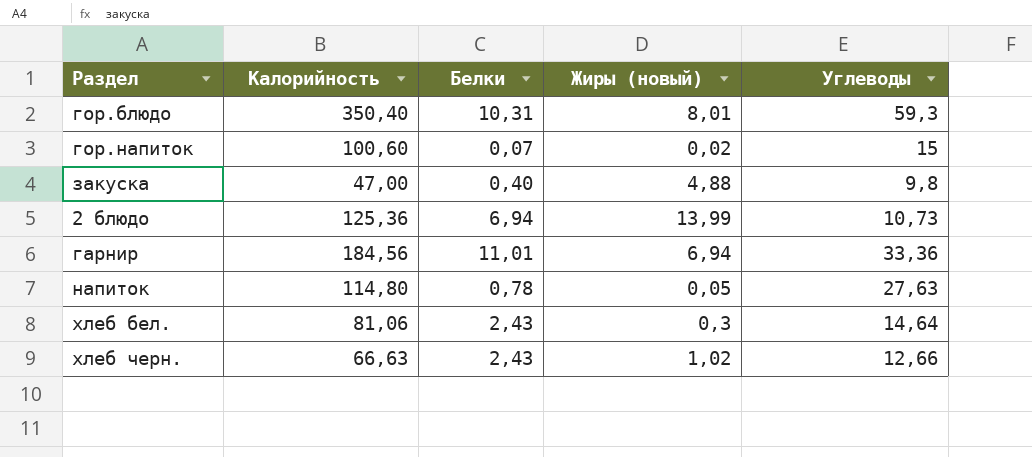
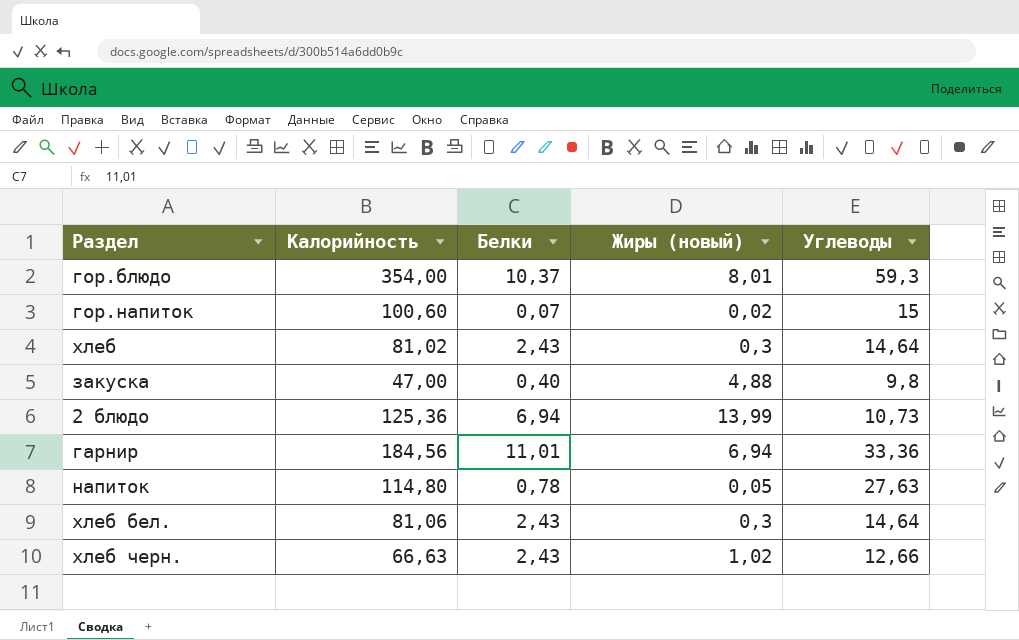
гор.блюдо | Калорийность: 350,40 -> 354,00
гор.блюдо | Белки: 10,31 -> 10,37
row хлеб: none -> 81,02 | 2,43 | 0,3 | 14,64

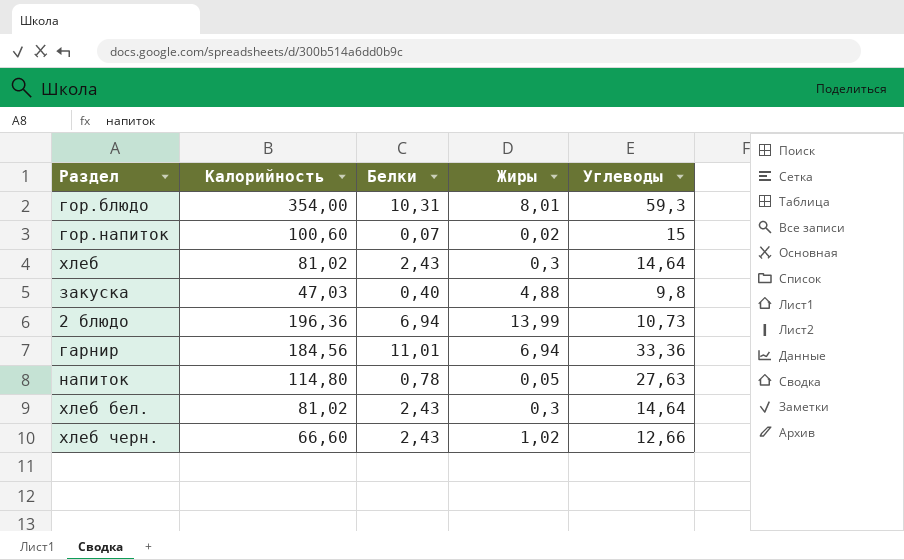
column name: Жиры (новый) -> Жиры
гор.блюдо | Белки: 10,37 -> 10,31
закуска | Калорийность: 47,00 -> 47,03
2 блюдо | Калорийность: 125,36 -> 196,36
хлеб бел. | Калорийность: 81,06 -> 81,02
хлеб черн. | Калорийность: 66,63 -> 66,60

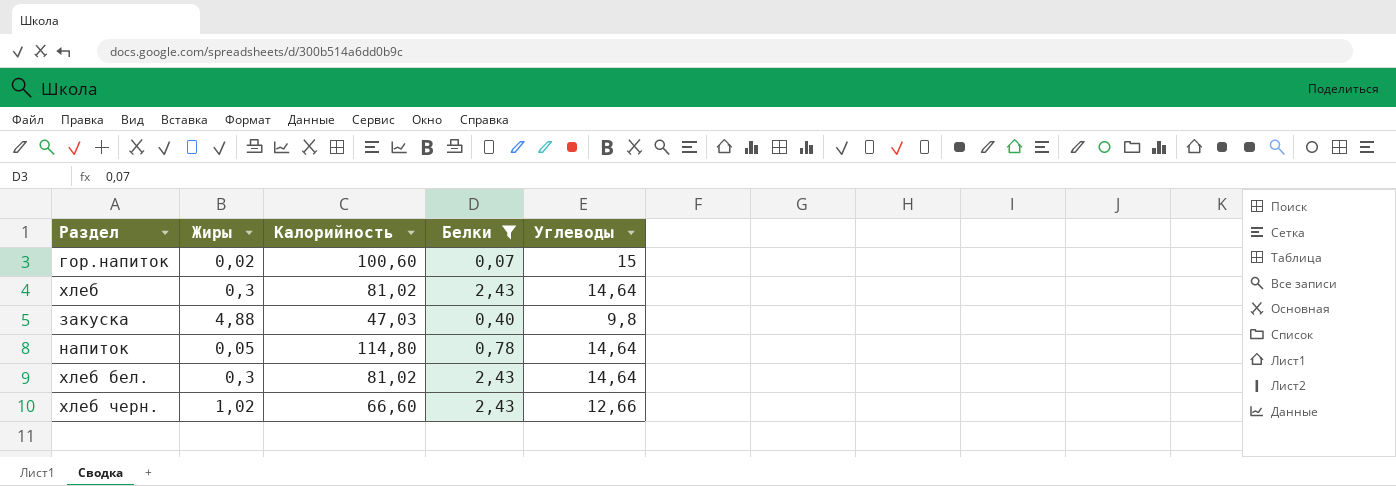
filter: none -> Белки <= 2,43
column Жиры | position: 4 -> 2
напиток | Углеводы: 27,63 -> 14,64

